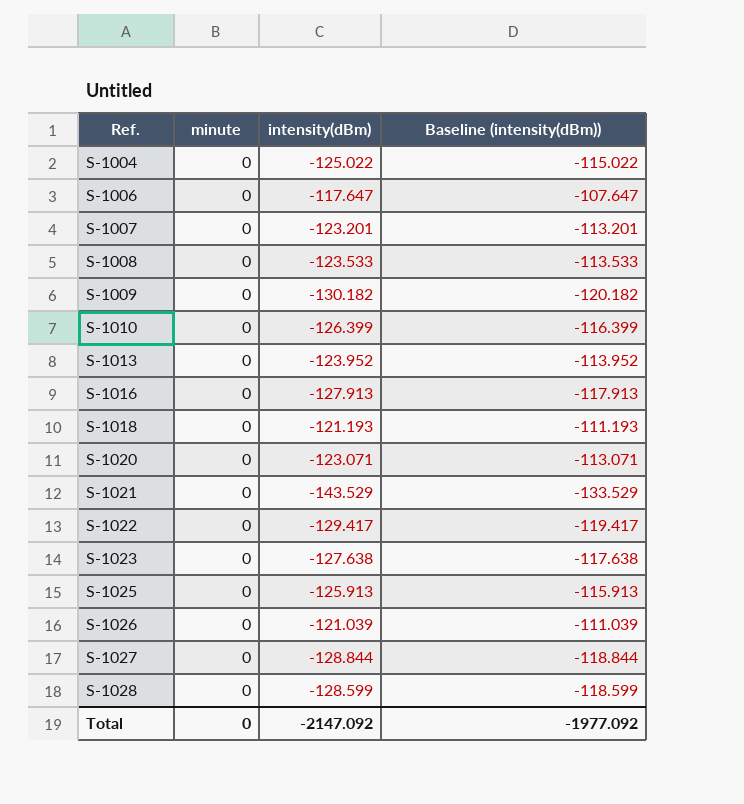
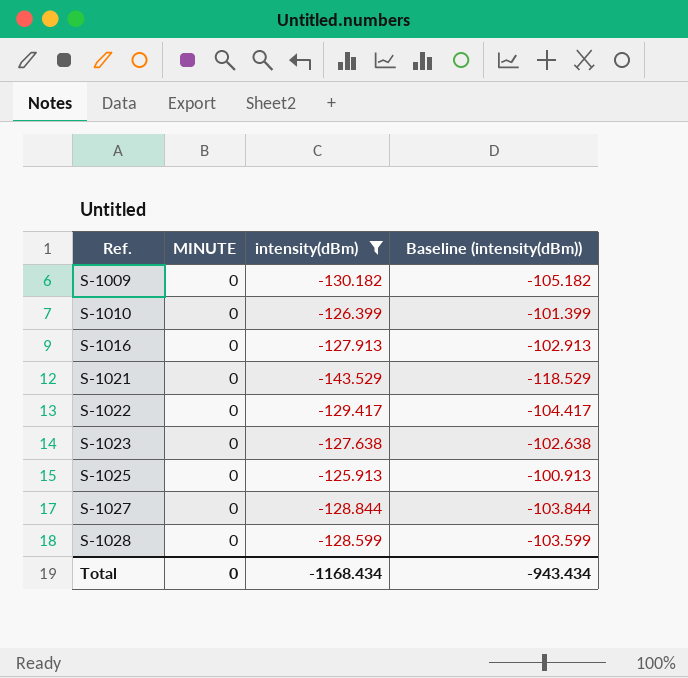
filter: none -> intensity(dBm) <= -125.913
column name: minute -> MINUTE
column Baseline (intensity(dBm)) | formula: [intensity(dBm)] + 10 -> [intensity(dBm)] + 25
Total | intensity(dBm): -2147.092 -> -1168.434
Total | Baseline (intensity(dBm)): -1977.092 -> -943.434

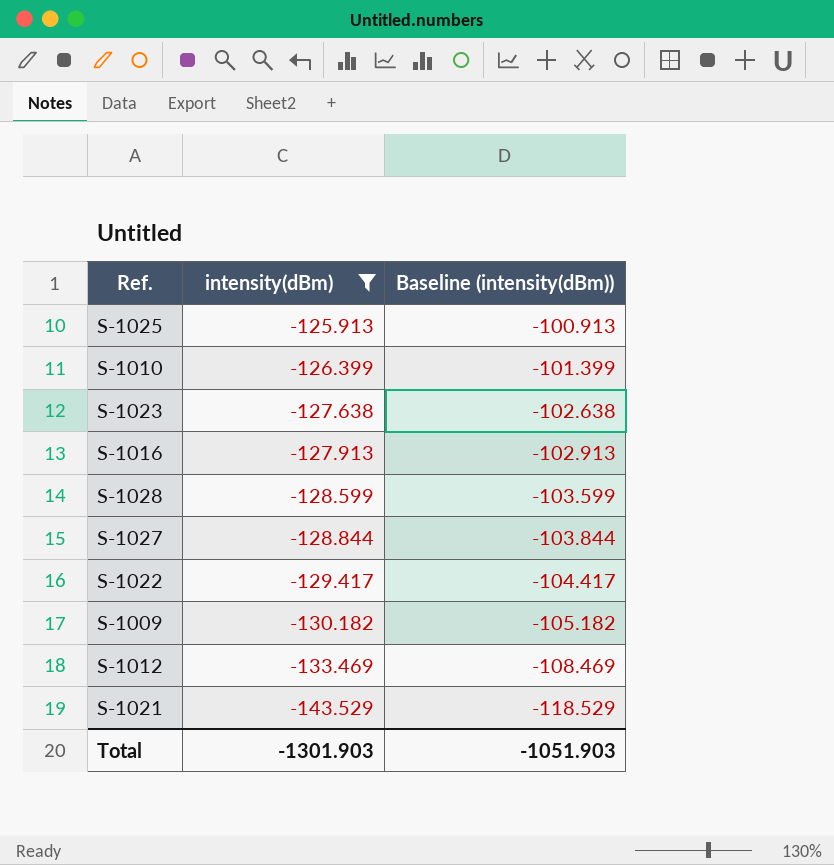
row order: Ref. ascending -> intensity(dBm) descending
column MINUTE | position: 2 -> none
row S-1012: none -> -133.469 | -108.469
Total | intensity(dBm): -1168.434 -> -1301.903
Total | Baseline (intensity(dBm)): -943.434 -> -1051.903

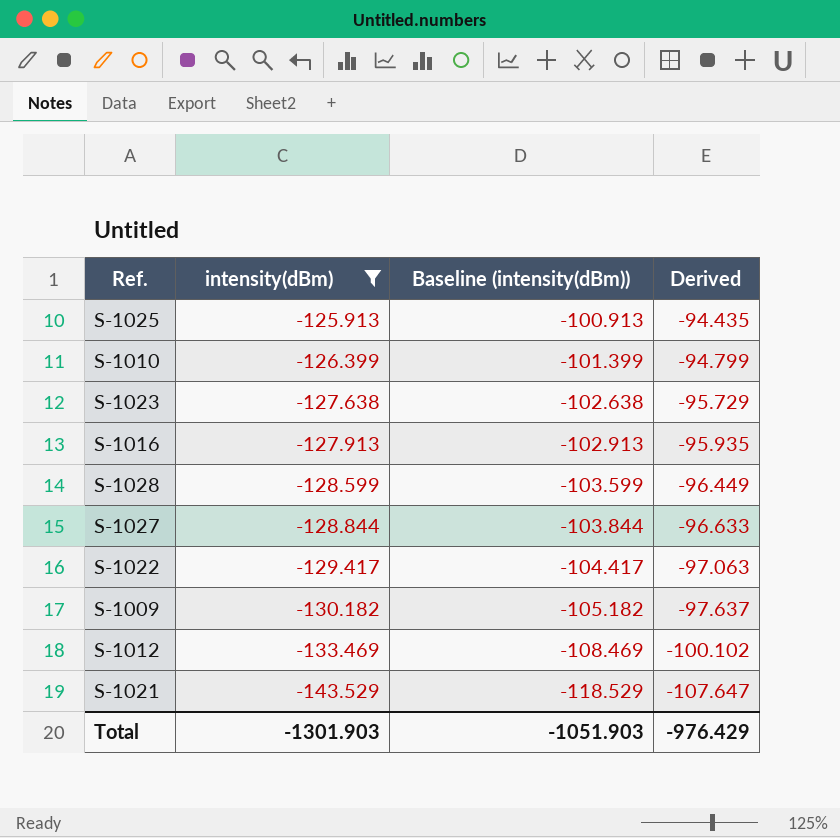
column Derived | formula: none -> [intensity(dBm)] * 0.75

